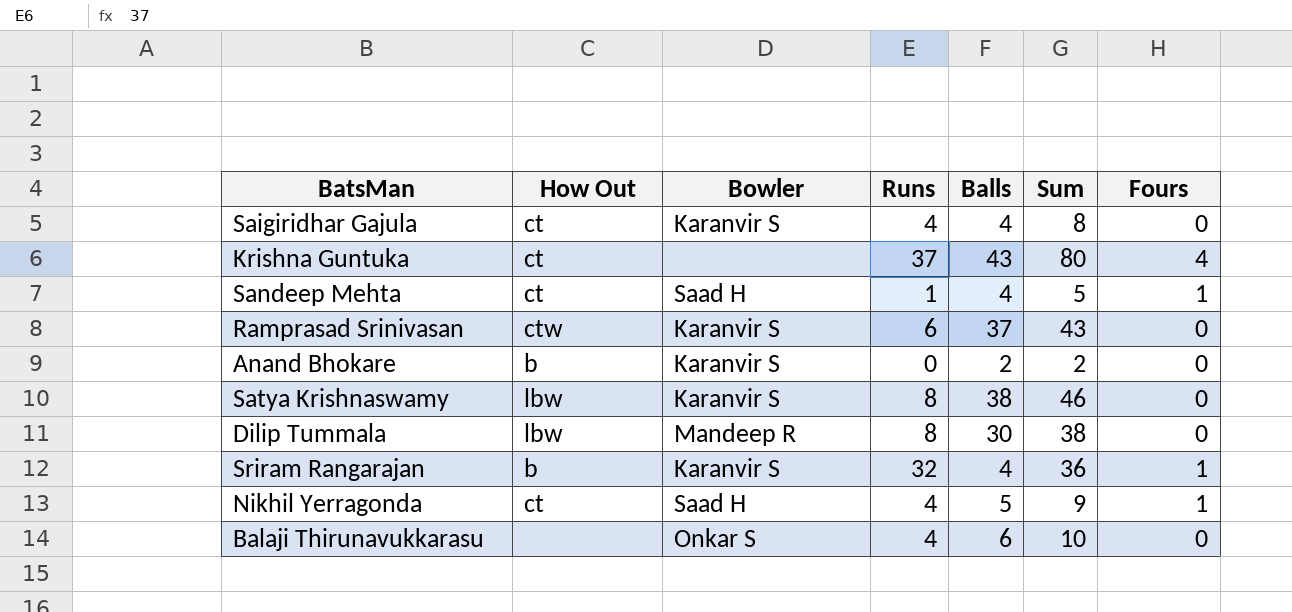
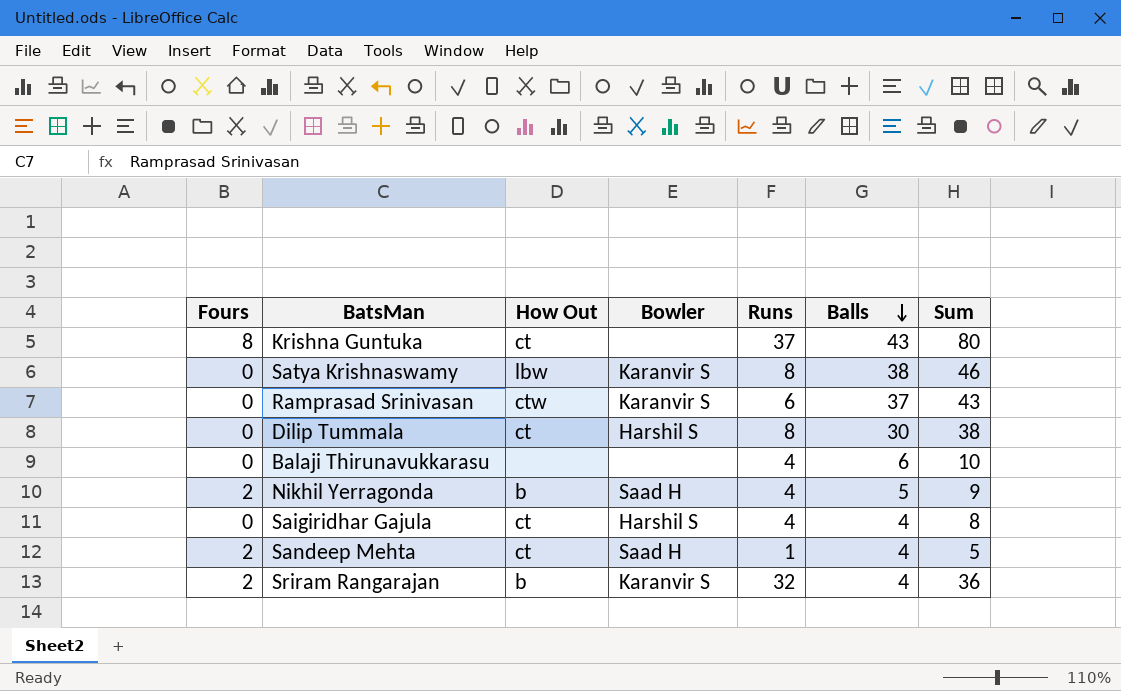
row order: none -> Balls descending
column Fours | position: 7 -> 1
row Anand Bhokare: b | Karanvir S | 0 | 2 | 2 | 0 -> none
Krishna Guntuka | Fours: 4 -> 8
Dilip Tummala | How Out: lbw -> ct
Dilip Tummala | Bowler: Mandeep R -> Harshil S
Balaji Thirunavukkarasu | Bowler: Onkar S -> none
Nikhil Yerragonda | Fours: 1 -> 2
Nikhil Yerragonda | How Out: ct -> b
Saigiridhar Gajula | Bowler: Karanvir S -> Harshil S
Sandeep Mehta | Fours: 1 -> 2
Sriram Rangarajan | Fours: 1 -> 2

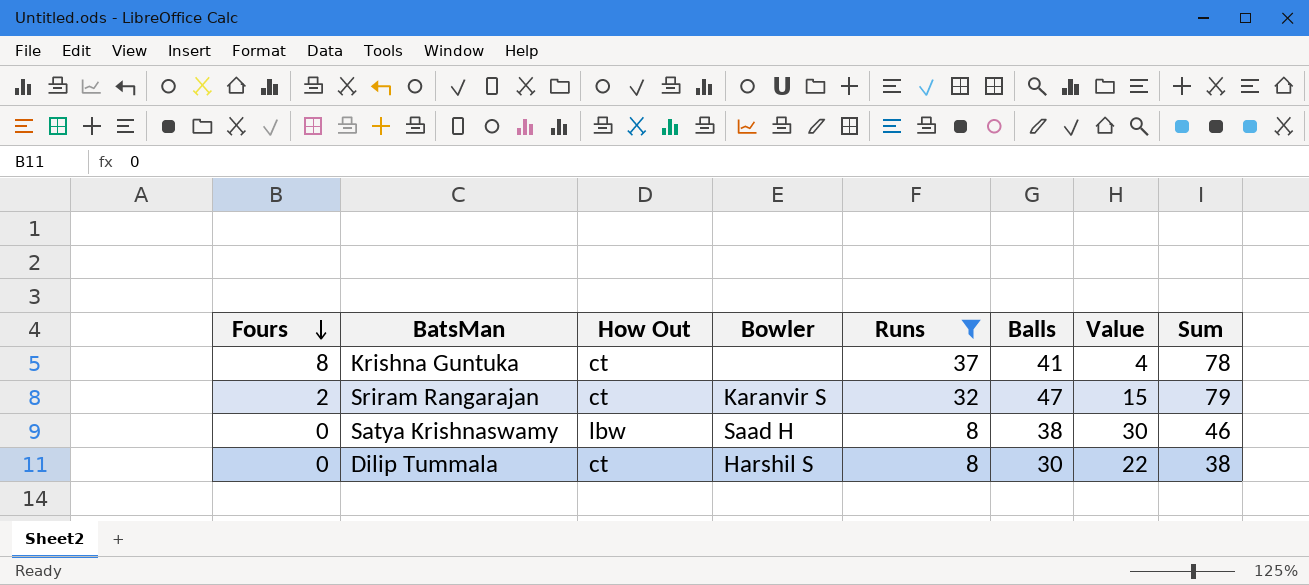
filter: none -> Runs >= 8
row order: Balls descending -> Fours descending
column Value | formula: none -> [Balls] - [Runs]
Krishna Guntuka | Balls: 43 -> 41
Krishna Guntuka | Sum: 80 -> 78
Sriram Rangarajan | How Out: b -> ct
Sriram Rangarajan | Balls: 4 -> 47
Sriram Rangarajan | Sum: 36 -> 79
Satya Krishnaswamy | Bowler: Karanvir S -> Saad H

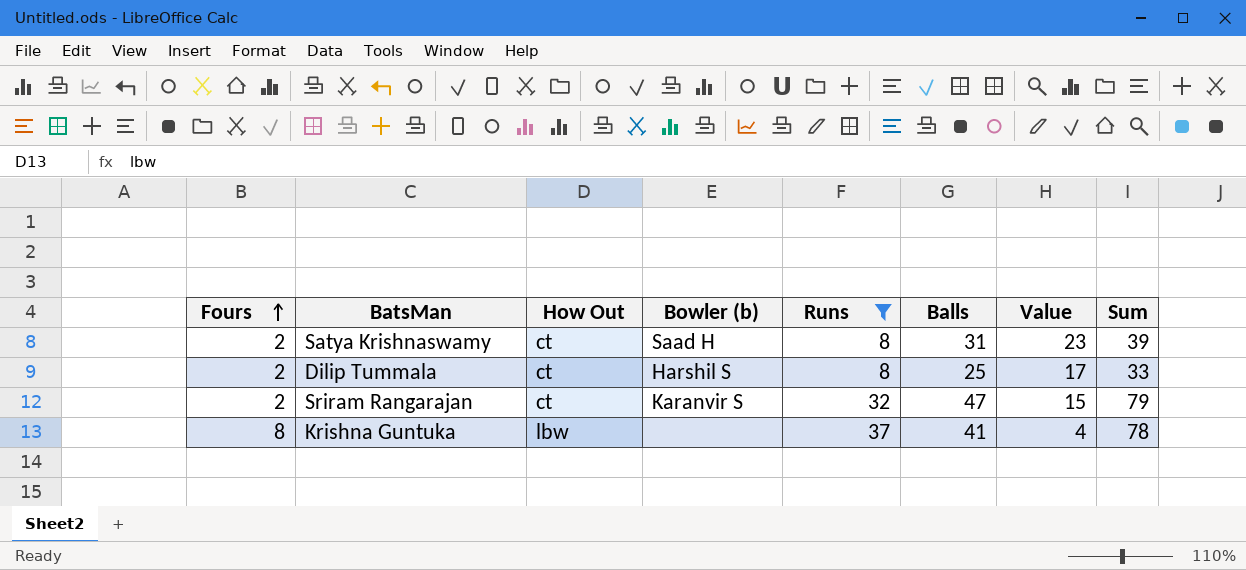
row order: Fours descending -> Fours ascending
column name: Bowler -> Bowler (b)
Satya Krishnaswamy | Fours: 0 -> 2
Satya Krishnaswamy | How Out: lbw -> ct
Satya Krishnaswamy | Balls: 38 -> 31
Satya Krishnaswamy | Value: 30 -> 23
Satya Krishnaswamy | Sum: 46 -> 39
Dilip Tummala | Fours: 0 -> 2
Dilip Tummala | Balls: 30 -> 25
Dilip Tummala | Value: 22 -> 17
Dilip Tummala | Sum: 38 -> 33
Krishna Guntuka | How Out: ct -> lbw

